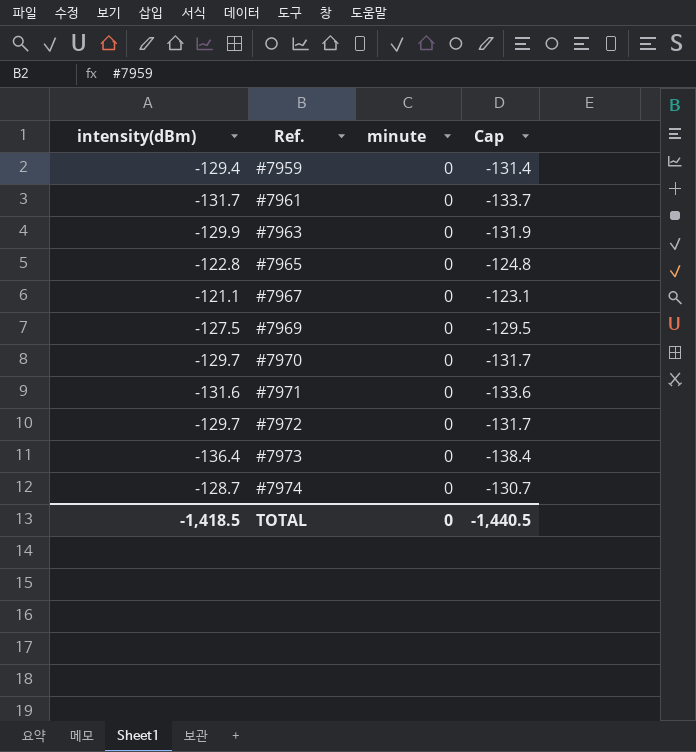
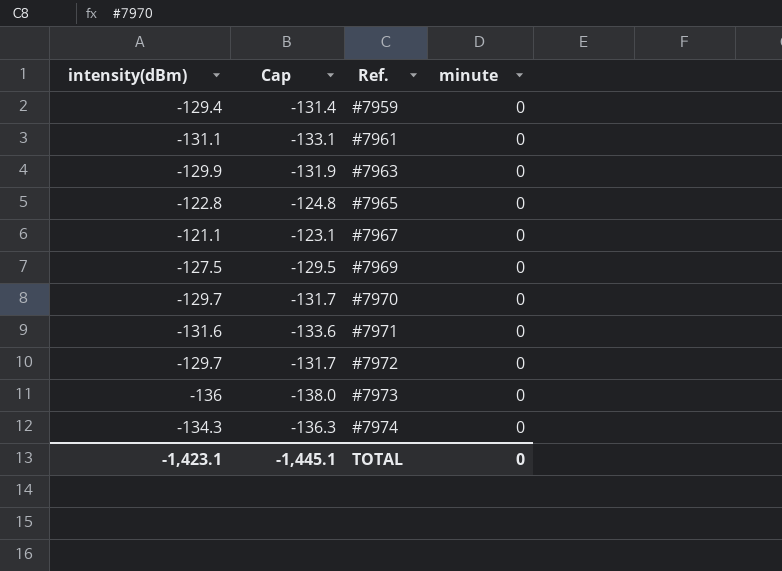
column Cap | position: 4 -> 2
#7961 | intensity(dBm): -131.7 -> -131.1
#7961 | Cap: -133.7 -> -133.1
#7973 | intensity(dBm): -136.4 -> -136
#7973 | Cap: -138.4 -> -138.0
#7974 | intensity(dBm): -128.7 -> -134.3
#7974 | Cap: -130.7 -> -136.3
TOTAL | intensity(dBm): -1,418.5 -> -1,423.1
TOTAL | Cap: -1,440.5 -> -1,445.1

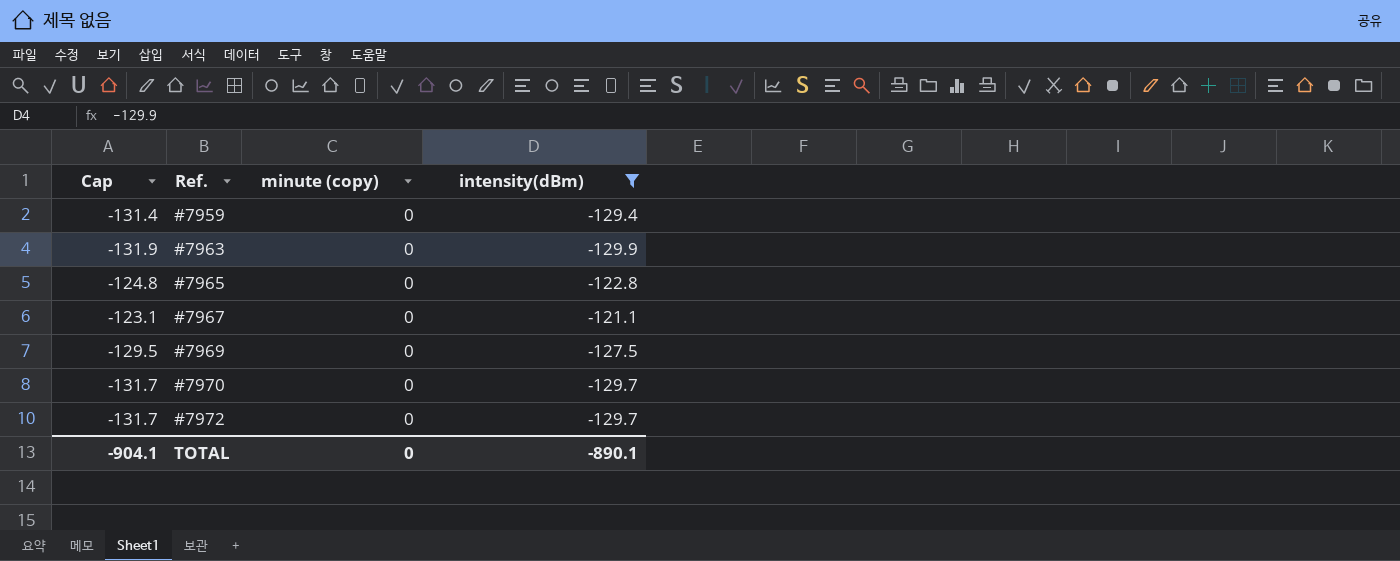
filter: none -> intensity(dBm) >= -129.9
column name: minute -> minute (copy)
column intensity(dBm) | position: 1 -> 4
TOTAL | Cap: -1,445.1 -> -904.1
TOTAL | intensity(dBm): -1,423.1 -> -890.1

